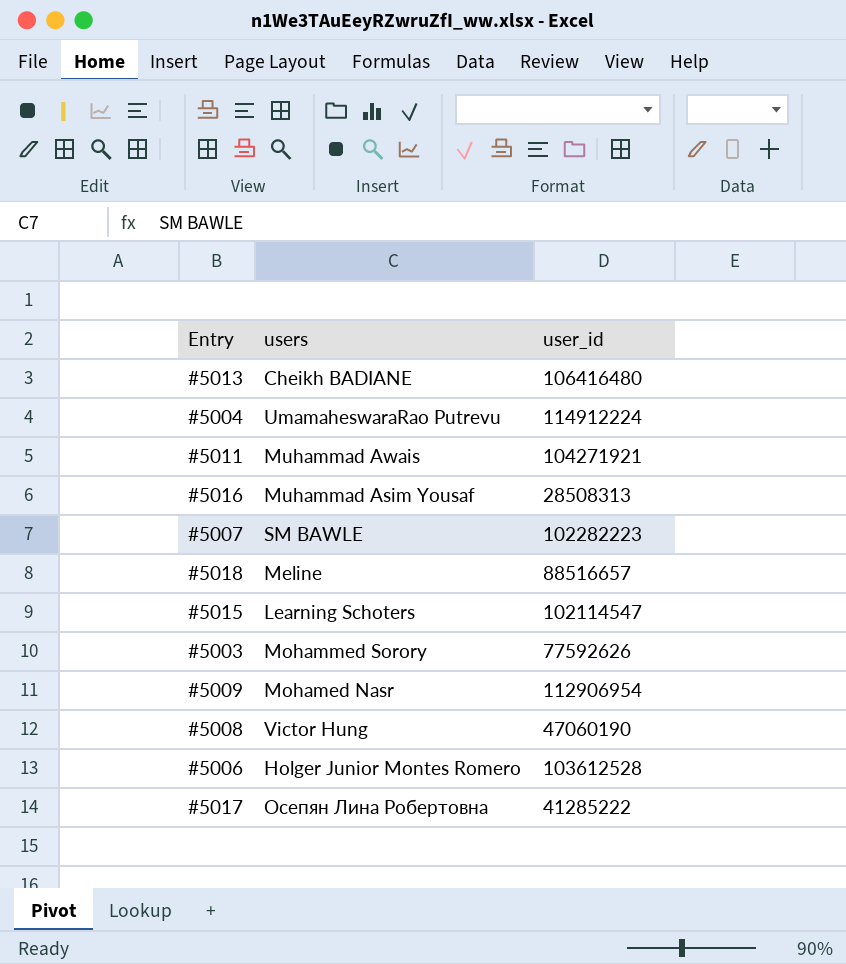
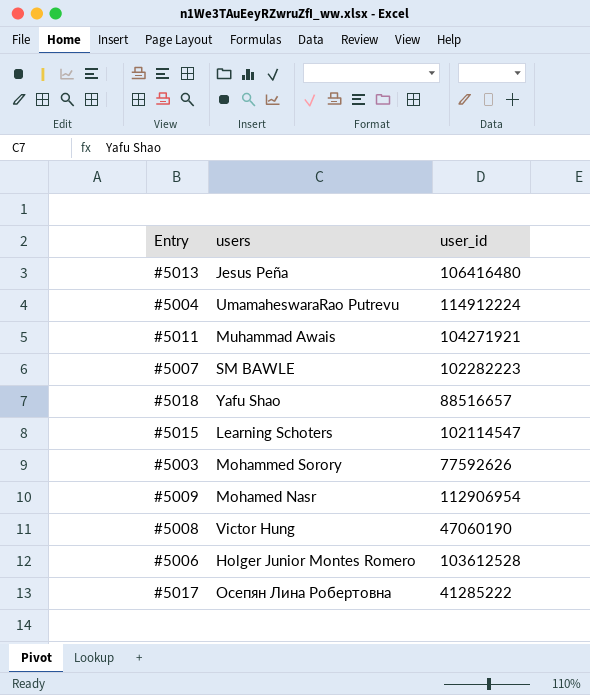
row #5016: Muhammad Asim Yousaf | 28508313 -> none
#5013 | users: Cheikh BADIANE -> Jesus Peña
#5018 | users: Meline -> Yafu Shao

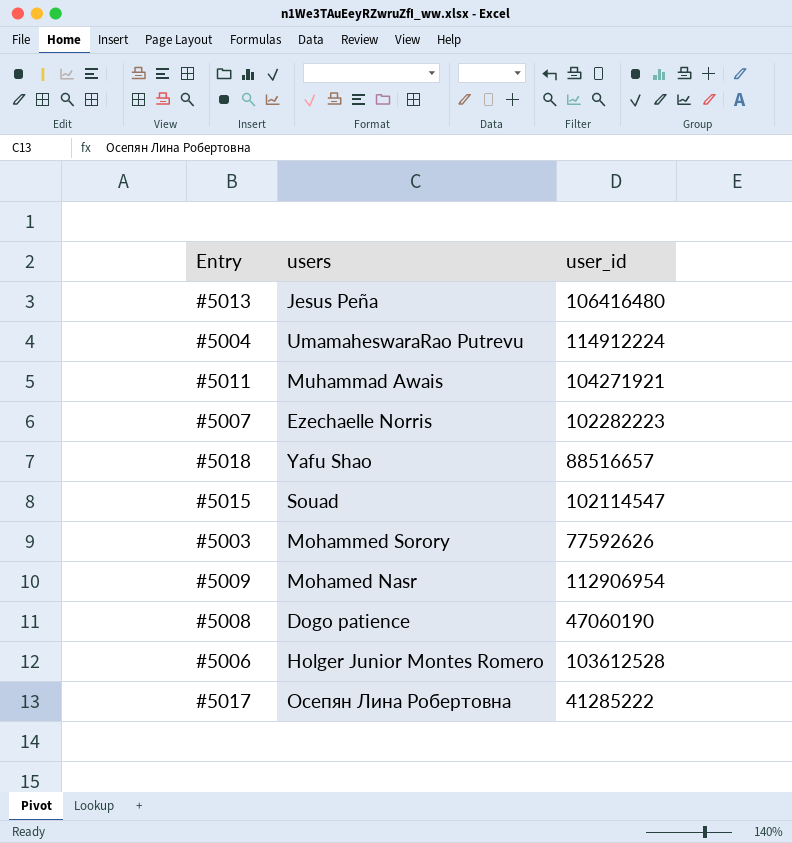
#5007 | users: SM BAWLE -> Ezechaelle Norris
#5015 | users: Learning Schoters -> Souad
#5008 | users: Victor Hung -> Dogo patience

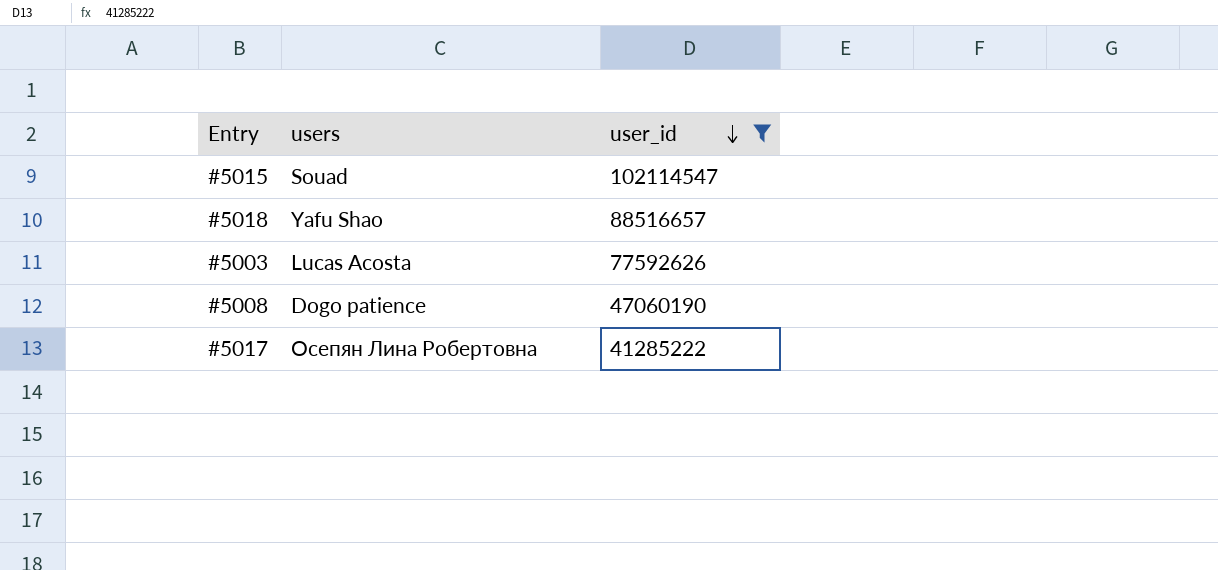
filter: none -> user_id <= 102114547
row order: none -> user_id descending
#5003 | users: Mohammed Sorory -> Lucas Acosta

